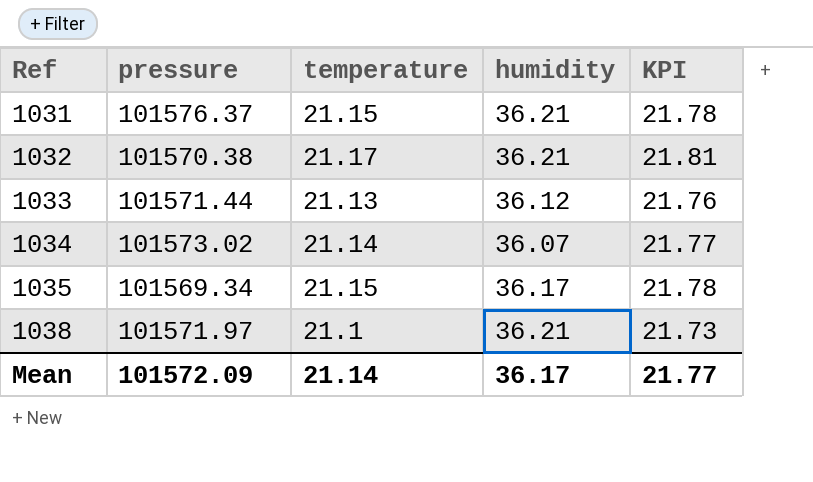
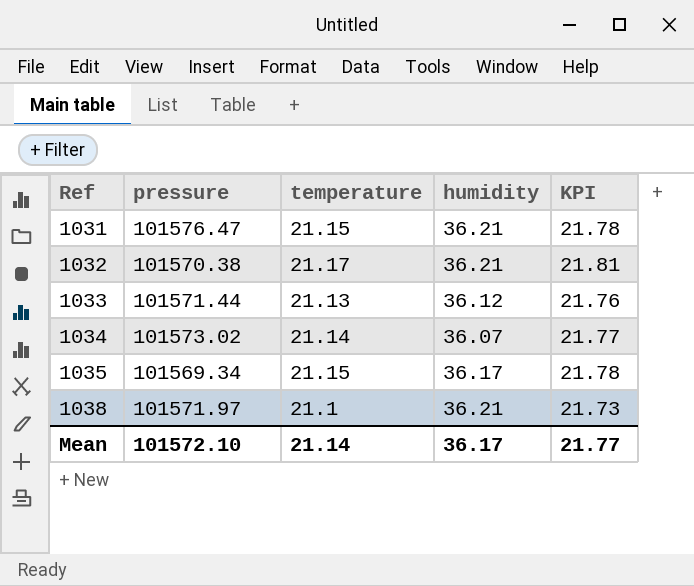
1031 | pressure: 101576.37 -> 101576.47
Mean | pressure: 101572.09 -> 101572.10

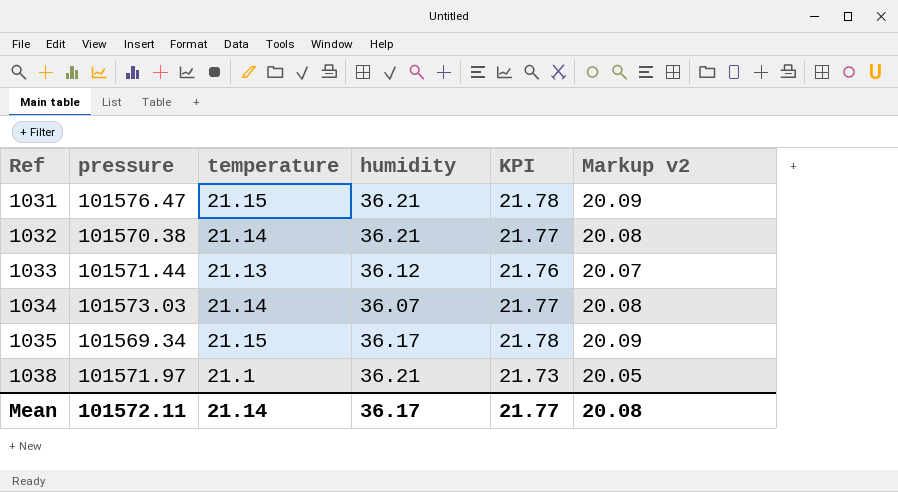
column Markup v2 | formula: none -> [temperature] * 0.95
1032 | temperature: 21.17 -> 21.14
1032 | KPI: 21.81 -> 21.77
1034 | pressure: 101573.02 -> 101573.03
Mean | pressure: 101572.10 -> 101572.11

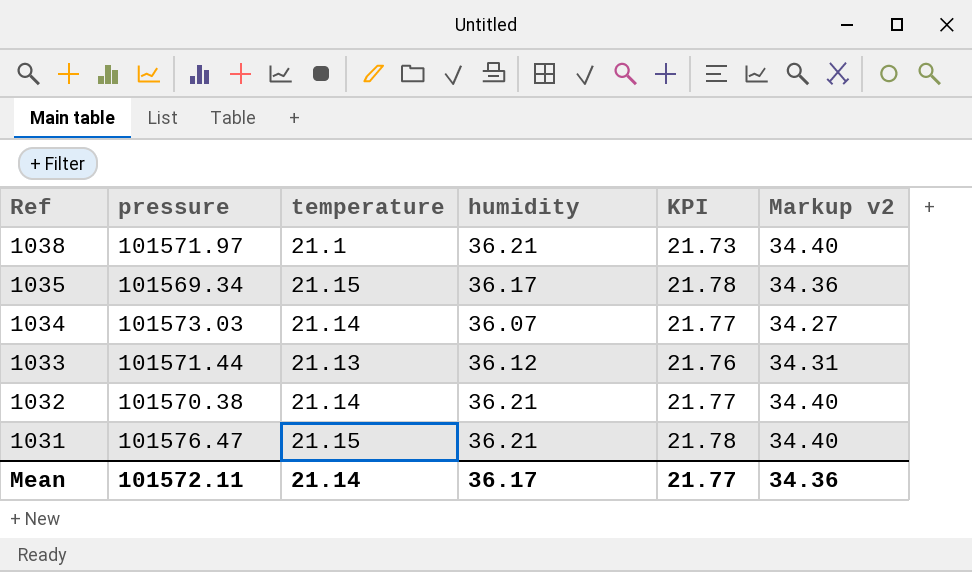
row order: Ref ascending -> Ref descending
column Markup v2 | formula: [temperature] * 0.95 -> [humidity] * 0.95
Mean | Markup v2: 20.08 -> 34.36

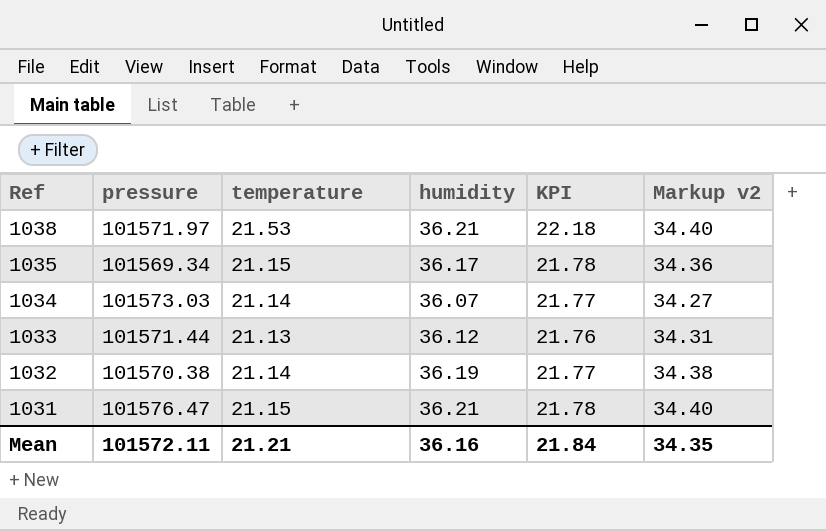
1038 | temperature: 21.1 -> 21.53
1038 | KPI: 21.73 -> 22.18
1032 | humidity: 36.21 -> 36.19
1032 | Markup v2: 34.40 -> 34.38
Mean | temperature: 21.14 -> 21.21
Mean | humidity: 36.17 -> 36.16
Mean | KPI: 21.77 -> 21.84
Mean | Markup v2: 34.36 -> 34.35

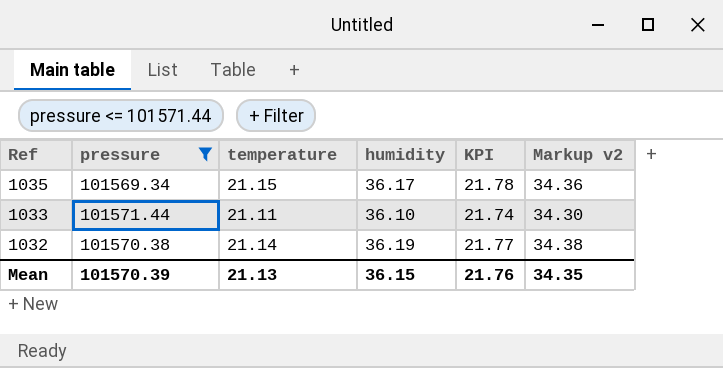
filter: none -> pressure <= 101571.44
1033 | temperature: 21.13 -> 21.11
1033 | humidity: 36.12 -> 36.10
1033 | KPI: 21.76 -> 21.74
1033 | Markup v2: 34.31 -> 34.30
Mean | pressure: 101572.11 -> 101570.39
Mean | temperature: 21.21 -> 21.13
Mean | humidity: 36.16 -> 36.15
Mean | KPI: 21.84 -> 21.76

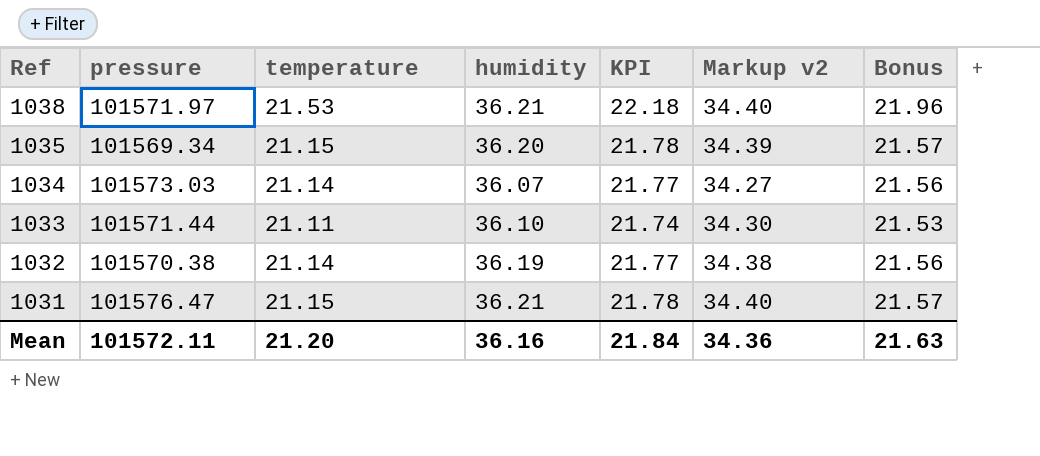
filter: pressure <= 101571.44 -> none
column Bonus | formula: none -> [temperature] * 1.02
1035 | humidity: 36.17 -> 36.20
1035 | Markup v2: 34.36 -> 34.39
Mean | pressure: 101570.39 -> 101572.11
Mean | temperature: 21.13 -> 21.20
Mean | humidity: 36.15 -> 36.16
Mean | KPI: 21.76 -> 21.84
Mean | Markup v2: 34.35 -> 34.36

